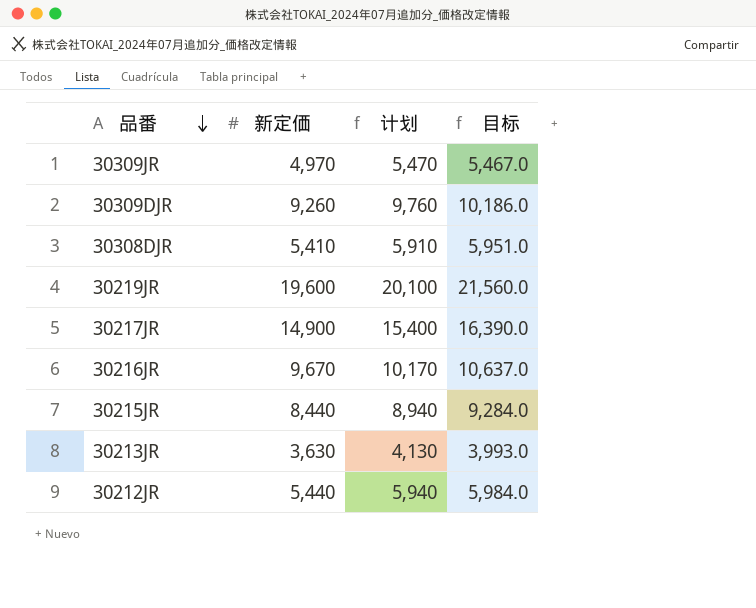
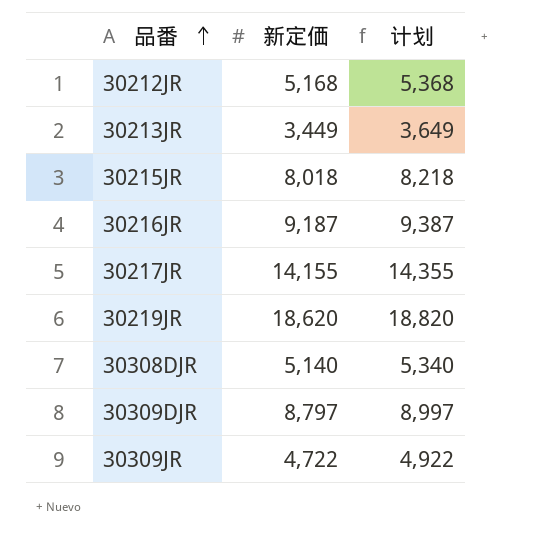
row order: 品番 descending -> 品番 ascending
column 目标 | formula: [新定価] * 1.1 -> none
column 计划 | formula: [新定価] + 500 -> [新定価] + 200
30212JR | 新定価: 5,440 -> 5,168
30213JR | 新定価: 3,630 -> 3,449
30215JR | 新定価: 8,440 -> 8,018
30216JR | 新定価: 9,670 -> 9,187
30217JR | 新定価: 14,900 -> 14,155
30219JR | 新定価: 19,600 -> 18,620
30308DJR | 新定価: 5,410 -> 5,140
30309DJR | 新定価: 9,260 -> 8,797
30309JR | 新定価: 4,970 -> 4,722

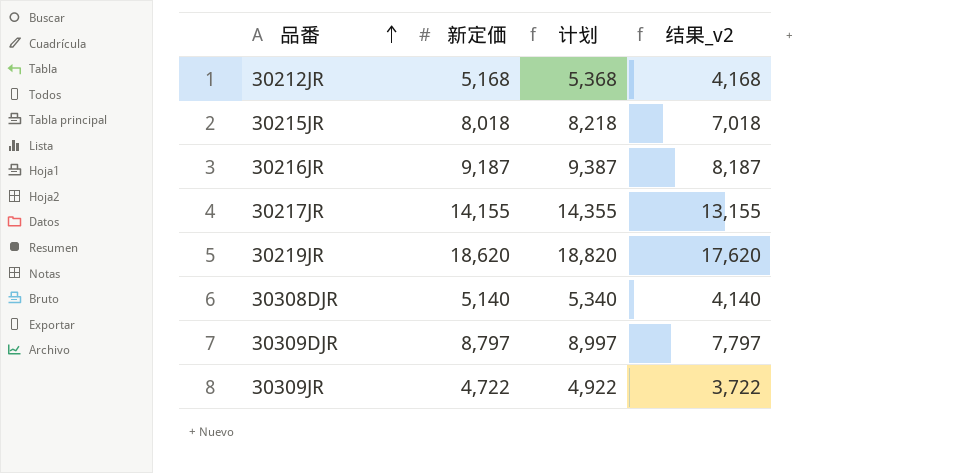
column 结果_v2 | formula: none -> [新定価] - 1000
row 30213JR: 3,449 | 3,649 -> none

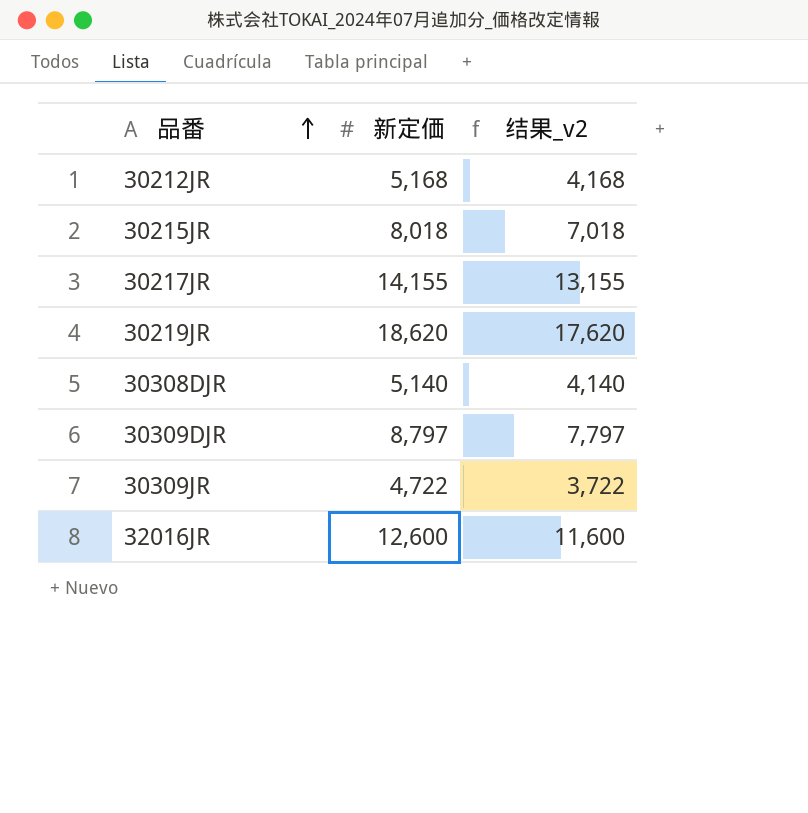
column 计划 | formula: [新定価] + 200 -> none
row 30216JR: 9,187 | 9,387 | 8,187 -> none
row 32016JR: none -> 12,600 | 11,600

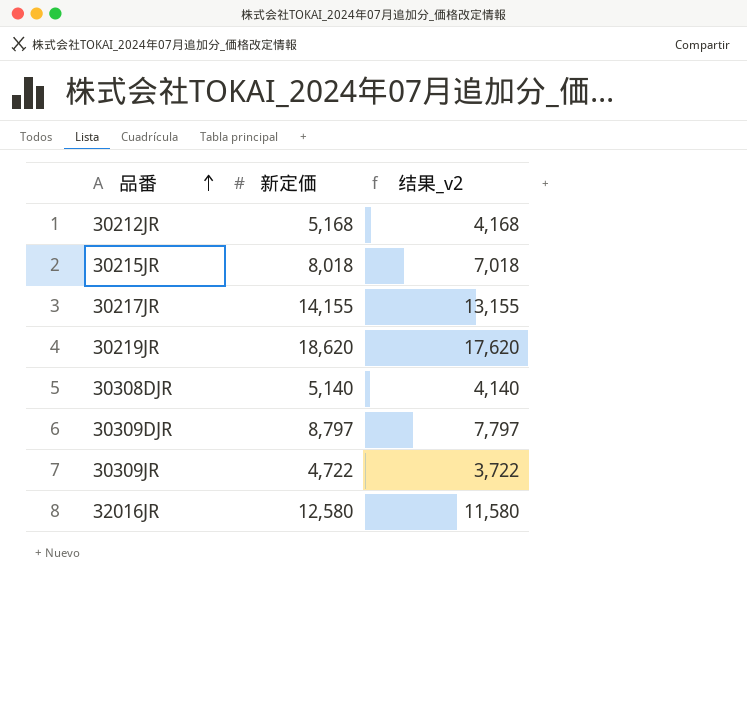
32016JR | 新定価: 12,600 -> 12,580
32016JR | 结果_v2: 11,600 -> 11,580

